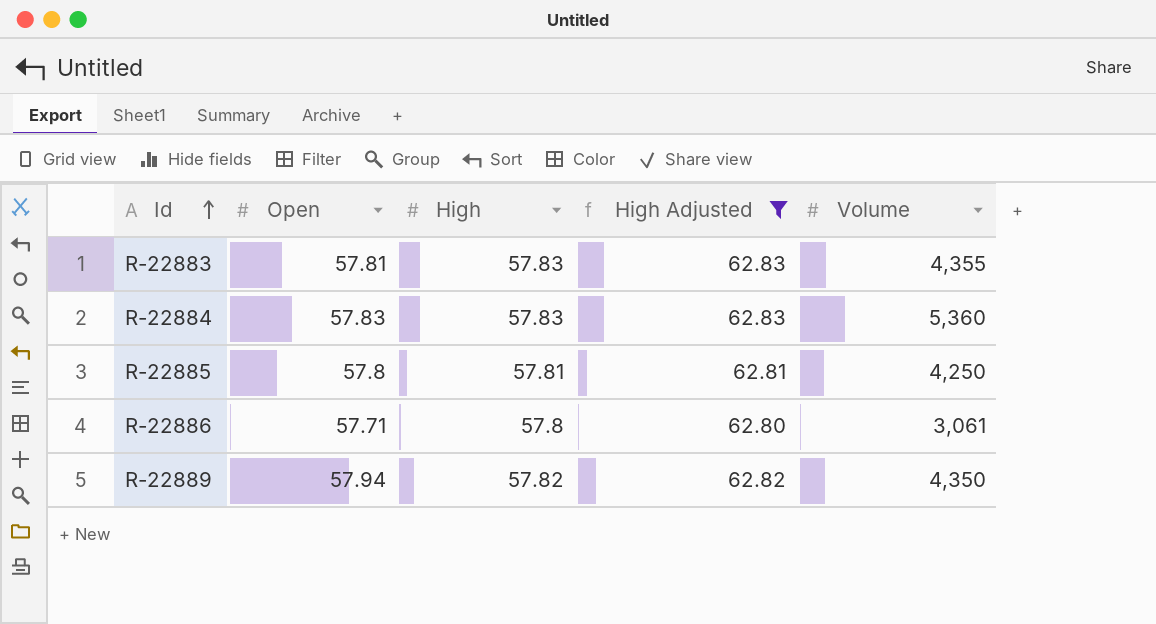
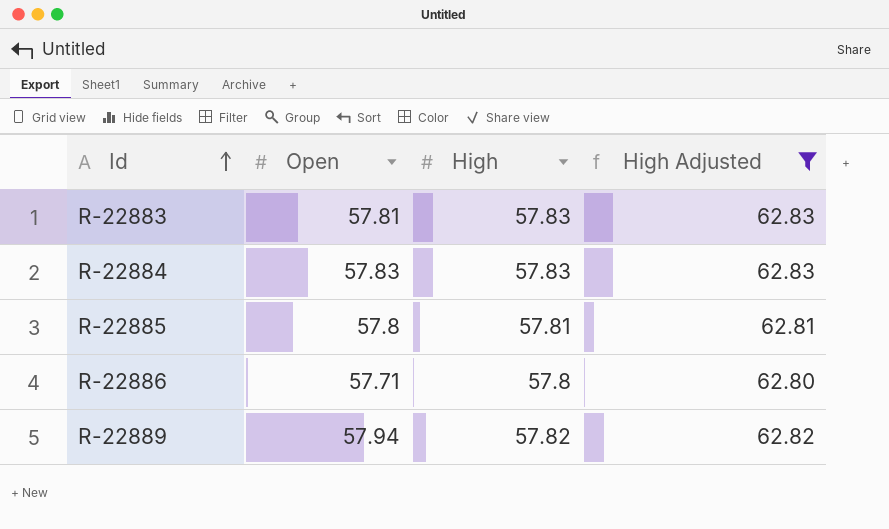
column Volume | position: 5 -> none

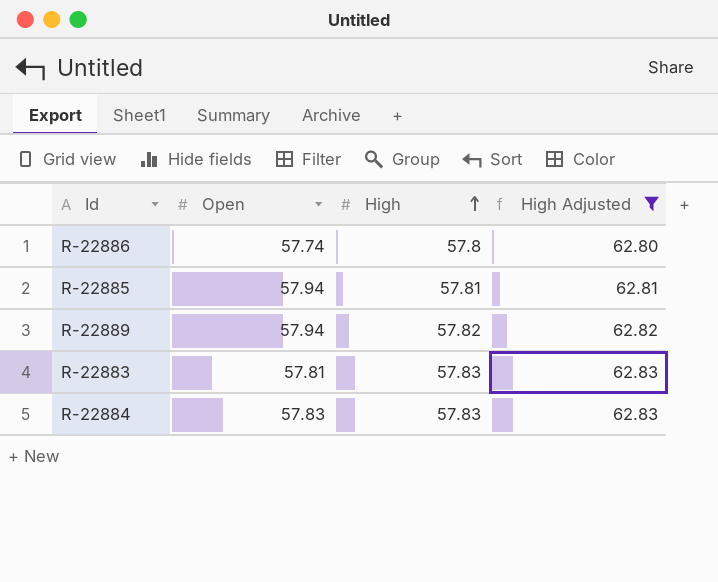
row order: Id ascending -> High ascending
R-22886 | Open: 57.71 -> 57.74
R-22885 | Open: 57.8 -> 57.94

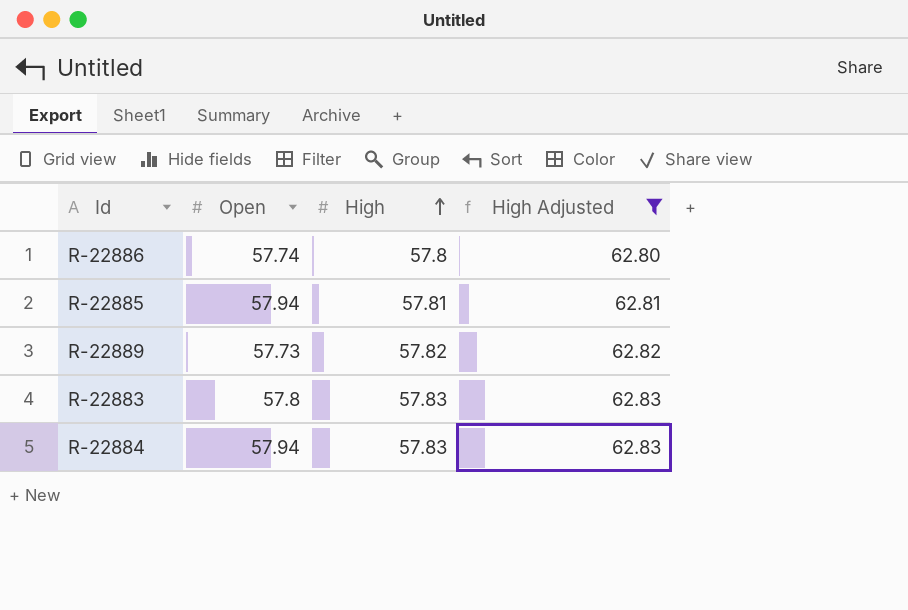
R-22889 | Open: 57.94 -> 57.73
R-22883 | Open: 57.81 -> 57.8
R-22884 | Open: 57.83 -> 57.94

